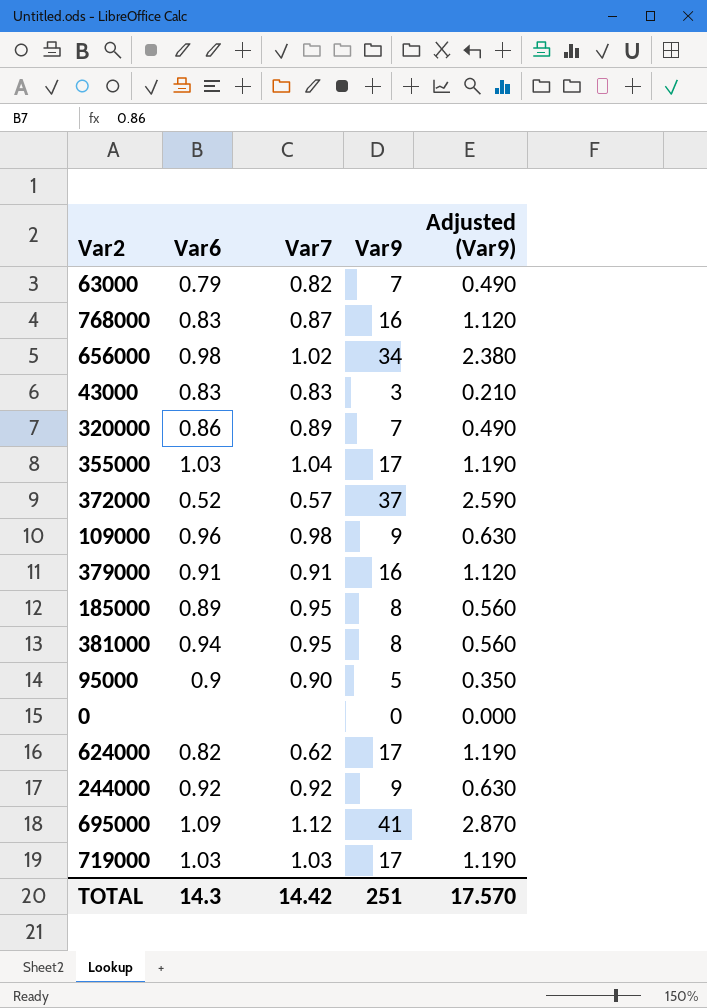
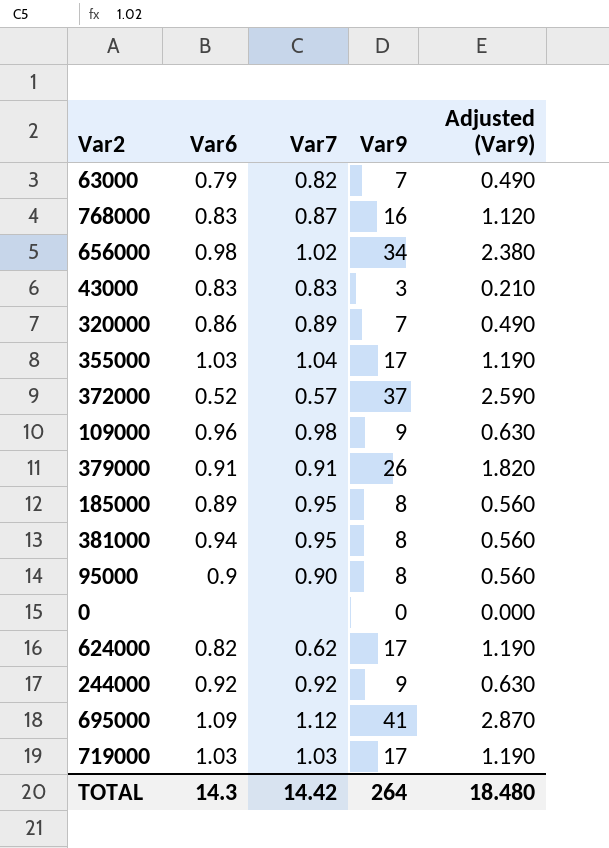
379000 | Var9: 16 -> 26
379000 | Adjusted (Var9): 1.120 -> 1.820
95000 | Var9: 5 -> 8
95000 | Adjusted (Var9): 0.350 -> 0.560
TOTAL | Var9: 251 -> 264
TOTAL | Adjusted (Var9): 17.570 -> 18.480

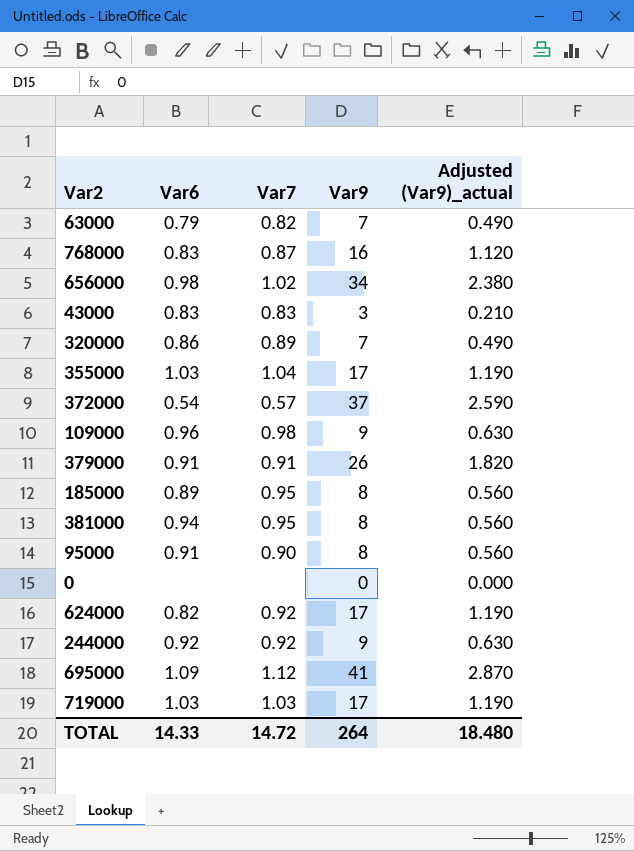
column name: Adjusted (Var9) -> Adjusted (Var9)_actual
372000 | Var6: 0.52 -> 0.54
95000 | Var6: 0.9 -> 0.91
624000 | Var7: 0.62 -> 0.92
TOTAL | Var6: 14.3 -> 14.33
TOTAL | Var7: 14.42 -> 14.72

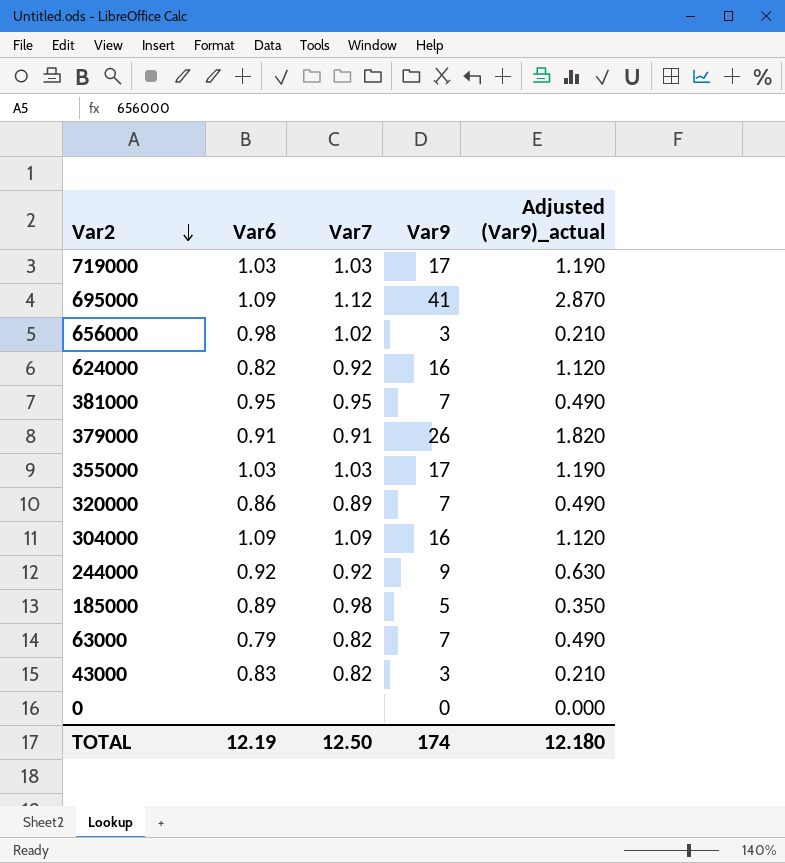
row order: none -> Var2 descending
row 768000: 0.83 | 0.87 | 16 | 1.120 -> none
row 372000: 0.54 | 0.57 | 37 | 2.590 -> none
row 109000: 0.96 | 0.98 | 9 | 0.630 -> none
row 95000: 0.91 | 0.90 | 8 | 0.560 -> none
656000 | Var9: 34 -> 3
656000 | Adjusted (Var9)_actual: 2.380 -> 0.210
624000 | Var9: 17 -> 16
624000 | Adjusted (Var9)_actual: 1.190 -> 1.120
381000 | Var6: 0.94 -> 0.95
381000 | Var9: 8 -> 7
381000 | Adjusted (Var9)_actual: 0.560 -> 0.490
355000 | Var7: 1.04 -> 1.03
row 304000: none -> 1.09 | 1.09 | 16 | 1.120
185000 | Var7: 0.95 -> 0.98
185000 | Var9: 8 -> 5
185000 | Adjusted (Var9)_actual: 0.560 -> 0.350
43000 | Var7: 0.83 -> 0.82
TOTAL | Var6: 14.33 -> 12.19
TOTAL | Var7: 14.72 -> 12.50
TOTAL | Var9: 264 -> 174
TOTAL | Adjusted (Var9)_actual: 18.480 -> 12.180

